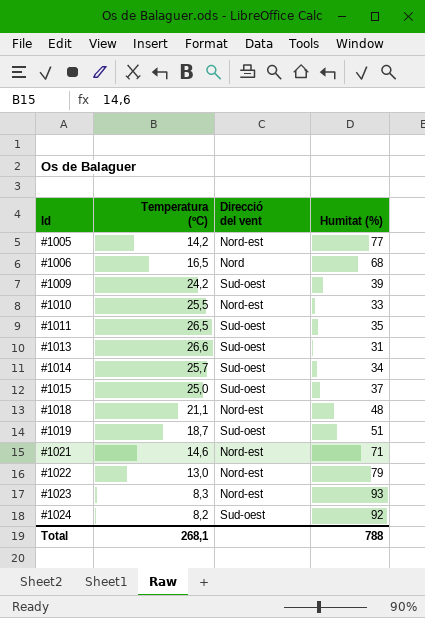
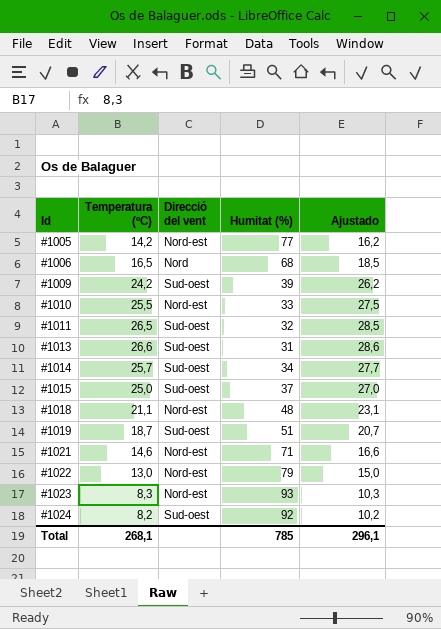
column Ajustado | formula: none -> [Temperatura (ºC)] + 2
#1011 | Humitat (%): 35 -> 32
Total | Humitat (%): 788 -> 785

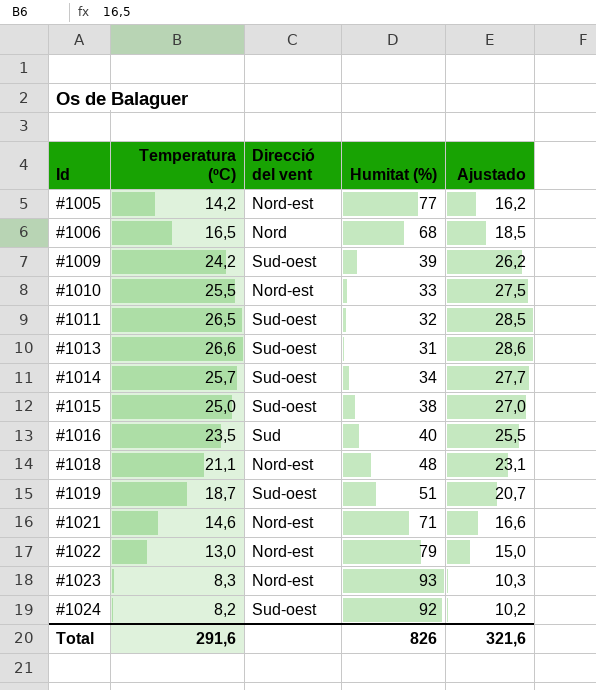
#1015 | Humitat (%): 37 -> 38
row #1016: none -> 23,5 | Sud | 40 | 25,5
Total | Temperatura (ºC): 268,1 -> 291,6
Total | Humitat (%): 785 -> 826
Total | Ajustado: 296,1 -> 321,6

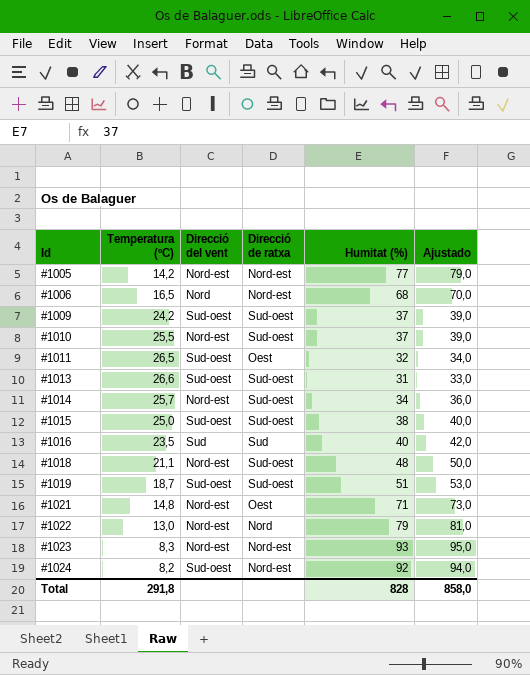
column Direcció de ratxa | position: none -> 4
column Ajustado | formula: [Temperatura (ºC)] + 2 -> [Humitat (%)] + 2
#1009 | Humitat (%): 39 -> 37
#1010 | Humitat (%): 33 -> 37
#1014 | Direcció del vent: Sud-oest -> Nord-est
#1021 | Temperatura (ºC): 14,6 -> 14,8
Total | Temperatura (ºC): 291,6 -> 291,8
Total | Humitat (%): 826 -> 828
Total | Ajustado: 321,6 -> 858,0

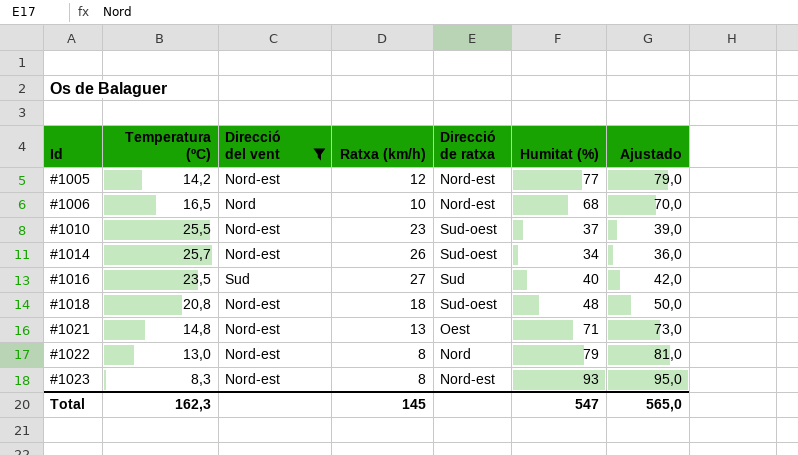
filter: none -> Direcció del vent != Sud-oest
column Ratxa (km/h) | position: none -> 4
#1018 | Temperatura (ºC): 21,1 -> 20,8
Total | Temperatura (ºC): 291,8 -> 162,3
Total | Humitat (%): 828 -> 547
Total | Ajustado: 858,0 -> 565,0

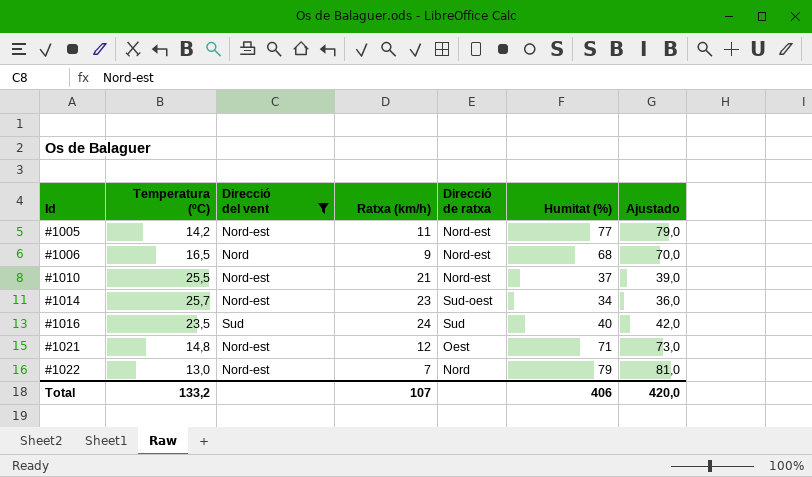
row #1018: 20,8 | Nord-est | 18 | Sud-oest | 48 | 50,0 -> none
row #1023: 8,3 | Nord-est | 8 | Nord-est | 93 | 95,0 -> none
#1005 | Ratxa (km/h): 12 -> 11
#1006 | Ratxa (km/h): 10 -> 9
#1010 | Ratxa (km/h): 23 -> 21
#1010 | Direcció de ratxa: Sud-oest -> Nord-est
#1014 | Ratxa (km/h): 26 -> 23
#1016 | Ratxa (km/h): 27 -> 24
#1021 | Ratxa (km/h): 13 -> 12
#1022 | Ratxa (km/h): 8 -> 7
Total | Temperatura (ºC): 162,3 -> 133,2
Total | Ratxa (km/h): 145 -> 107
Total | Humitat (%): 547 -> 406
Total | Ajustado: 565,0 -> 420,0

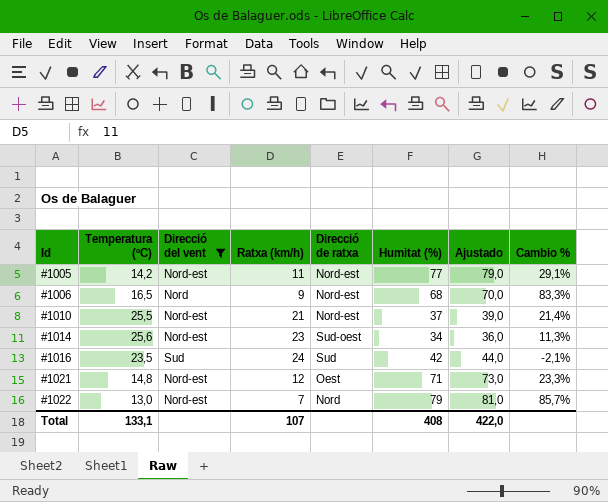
column Cambio % | formula: none -> ([Temperatura (ºC)] - [Ratxa (km/h)]) / [Ratxa (km/h)]
#1014 | Temperatura (ºC): 25,7 -> 25,6
#1016 | Humitat (%): 40 -> 42
#1016 | Ajustado: 42,0 -> 44,0
Total | Temperatura (ºC): 133,2 -> 133,1
Total | Humitat (%): 406 -> 408
Total | Ajustado: 420,0 -> 422,0

